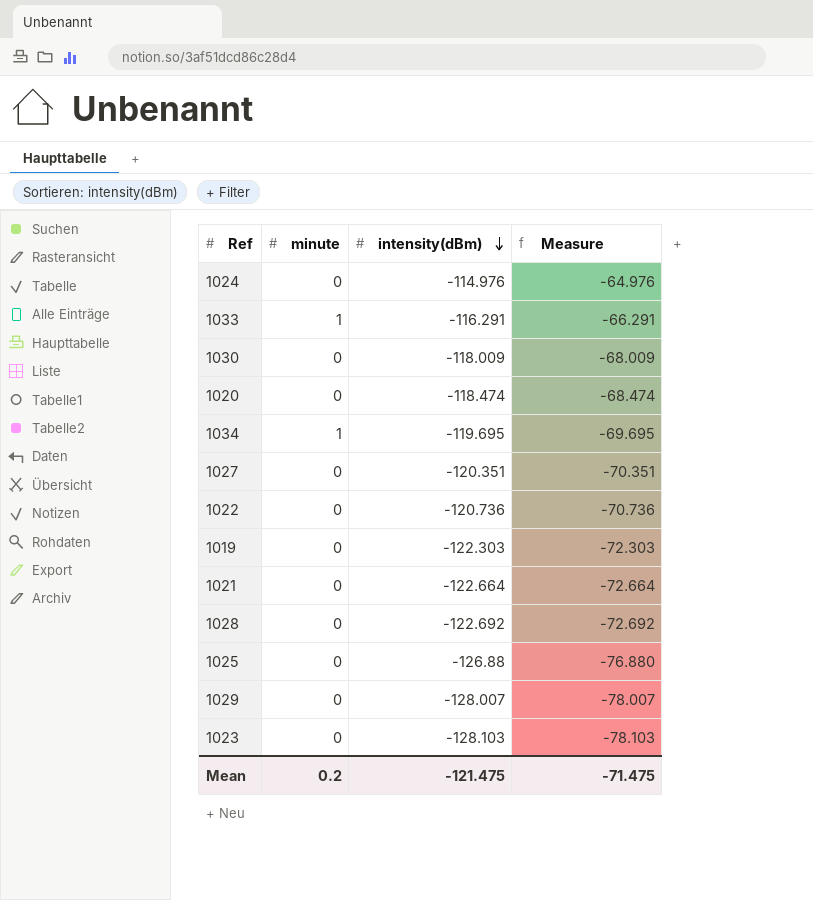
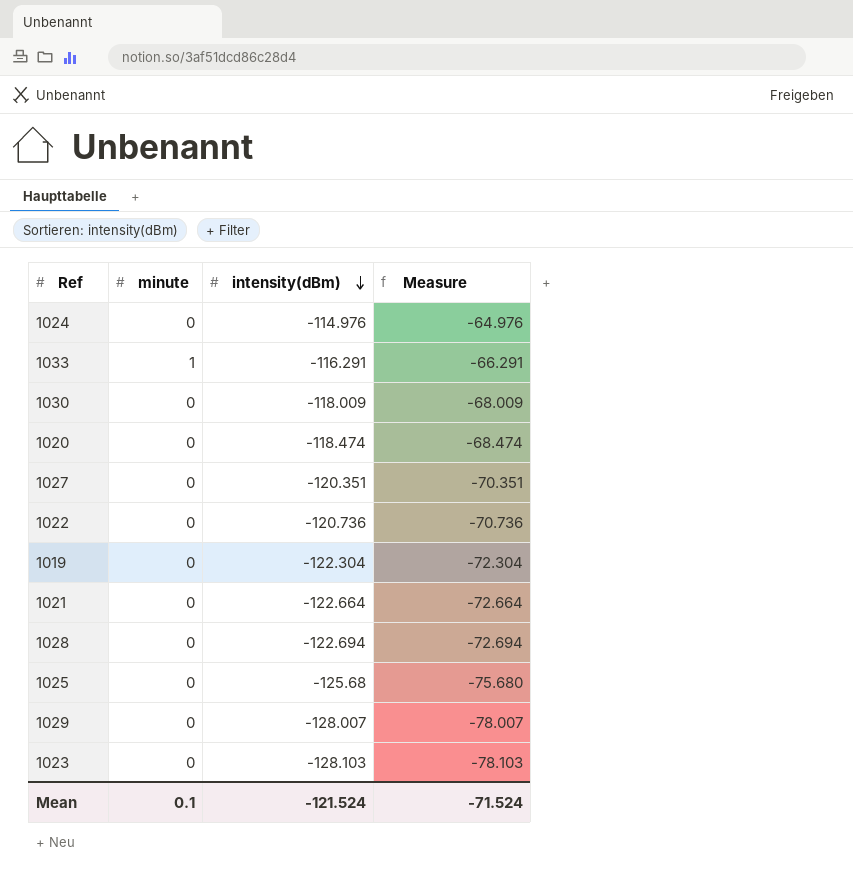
row 1034: 1 | -119.695 | -69.695 -> none
1019 | intensity(dBm): -122.303 -> -122.304
1019 | Measure: -72.303 -> -72.304
1028 | intensity(dBm): -122.692 -> -122.694
1028 | Measure: -72.692 -> -72.694
1025 | intensity(dBm): -126.88 -> -125.68
1025 | Measure: -76.880 -> -75.680
Mean | minute: 0.2 -> 0.1
Mean | intensity(dBm): -121.475 -> -121.524
Mean | Measure: -71.475 -> -71.524

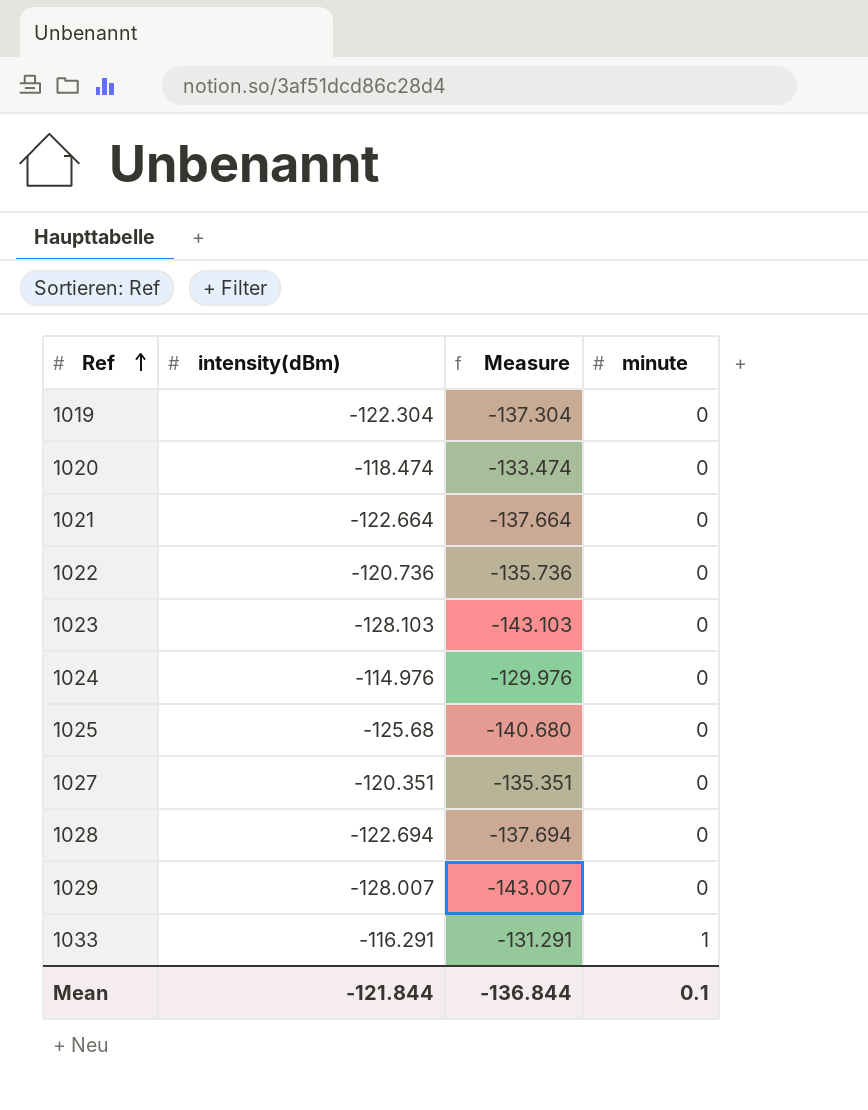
row order: intensity(dBm) descending -> Ref ascending
column Measure | formula: [intensity(dBm)] + 50 -> [intensity(dBm)] - 15
column minute | position: 2 -> 4
row 1030: 0 | -118.009 | -68.009 -> none
Mean | intensity(dBm): -121.524 -> -121.844
Mean | Measure: -71.524 -> -136.844

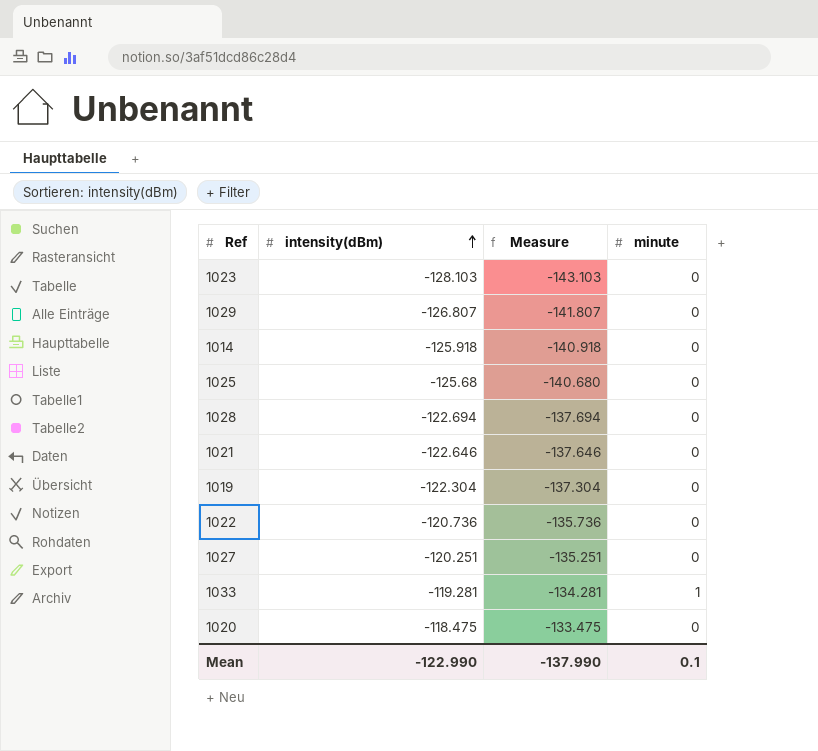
row order: Ref ascending -> intensity(dBm) ascending
row 1024: -114.976 | -129.976 | 0 -> none
1029 | intensity(dBm): -128.007 -> -126.807
1029 | Measure: -143.007 -> -141.807
row 1014: none -> -125.918 | -140.918 | 0
1021 | intensity(dBm): -122.664 -> -122.646
1021 | Measure: -137.664 -> -137.646
1027 | intensity(dBm): -120.351 -> -120.251
1027 | Measure: -135.351 -> -135.251
1033 | intensity(dBm): -116.291 -> -119.281
1033 | Measure: -131.291 -> -134.281
1020 | intensity(dBm): -118.474 -> -118.475
1020 | Measure: -133.474 -> -133.475
Mean | intensity(dBm): -121.844 -> -122.990
Mean | Measure: -136.844 -> -137.990

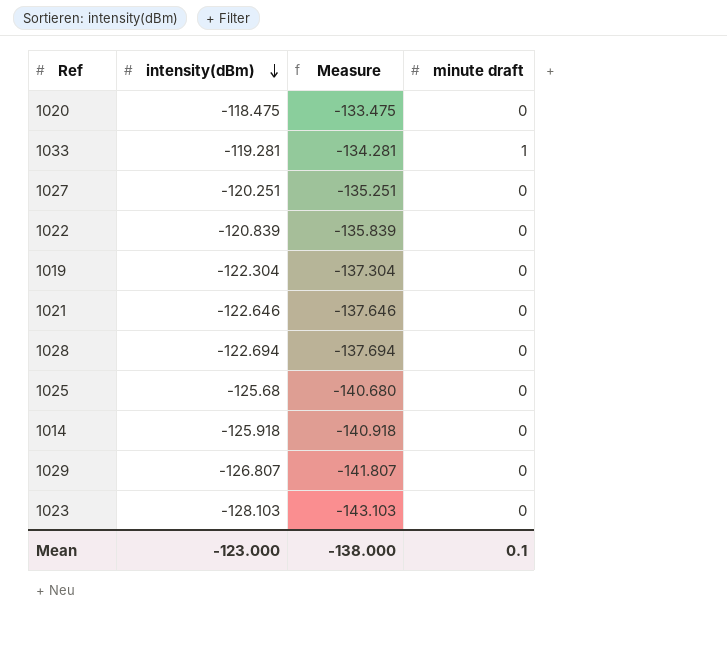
row order: intensity(dBm) ascending -> intensity(dBm) descending
column name: minute -> minute draft
1022 | intensity(dBm): -120.736 -> -120.839
1022 | Measure: -135.736 -> -135.839
Mean | intensity(dBm): -122.990 -> -123.000
Mean | Measure: -137.990 -> -138.000

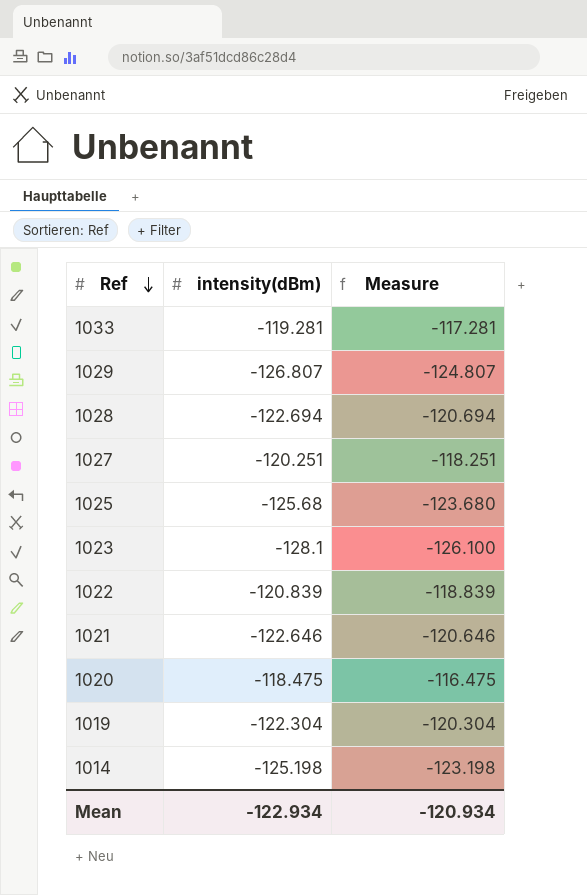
row order: intensity(dBm) descending -> Ref descending
column minute draft | position: 4 -> none
column Measure | formula: [intensity(dBm)] - 15 -> [intensity(dBm)] + 2
1023 | intensity(dBm): -128.103 -> -128.1
1014 | intensity(dBm): -125.918 -> -125.198
Mean | intensity(dBm): -123.000 -> -122.934
Mean | Measure: -138.000 -> -120.934

